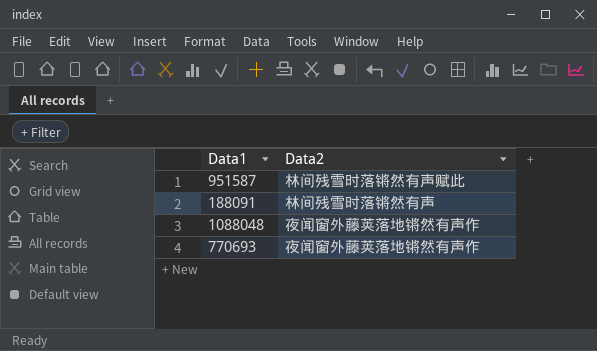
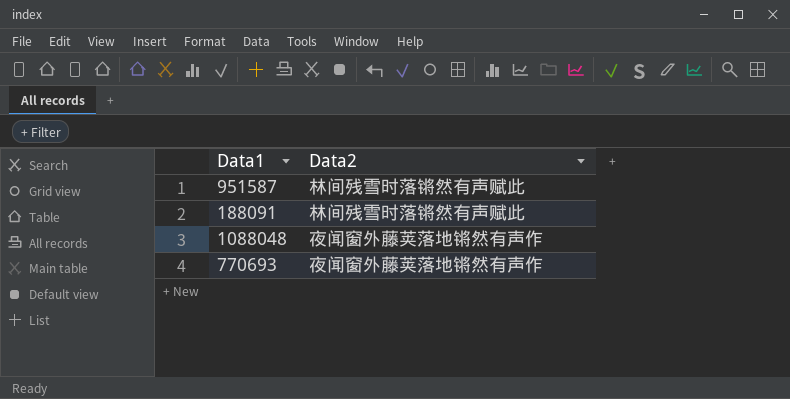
188091 | Data2: 林间残雪时落锵然有声 -> 林间残雪时落锵然有声赋此

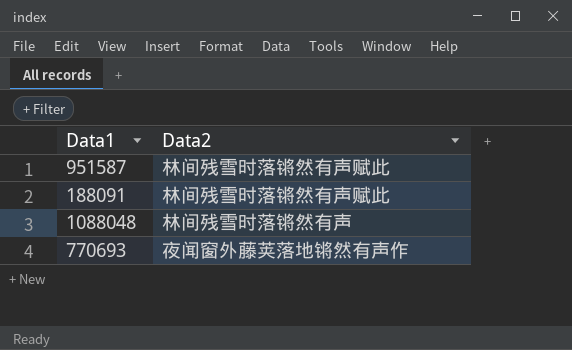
1088048 | Data2: 夜闻窗外藤荚落地锵然有声作 -> 林间残雪时落锵然有声

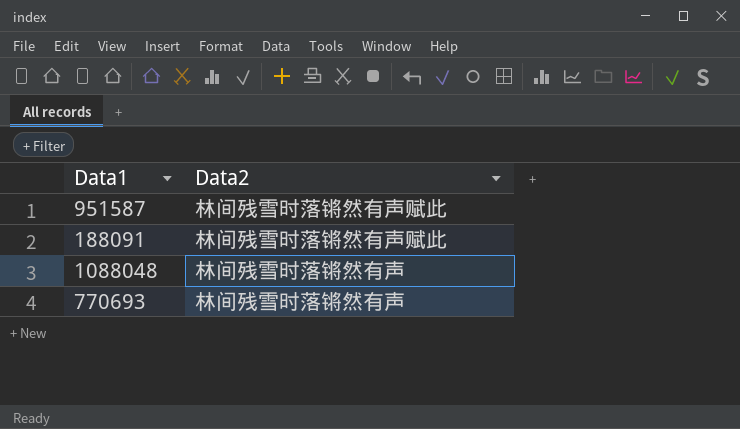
770693 | Data2: 夜闻窗外藤荚落地锵然有声作 -> 林间残雪时落锵然有声

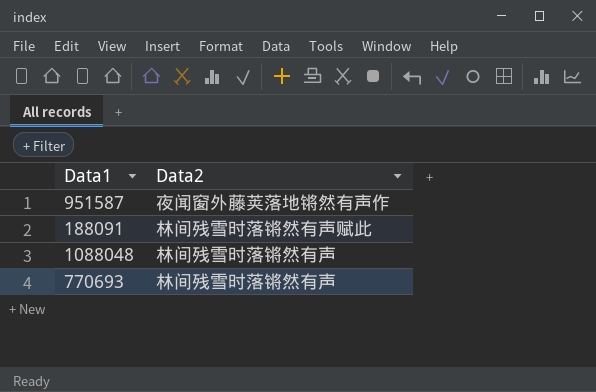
951587 | Data2: 林间残雪时落锵然有声赋此 -> 夜闻窗外藤荚落地锵然有声作

